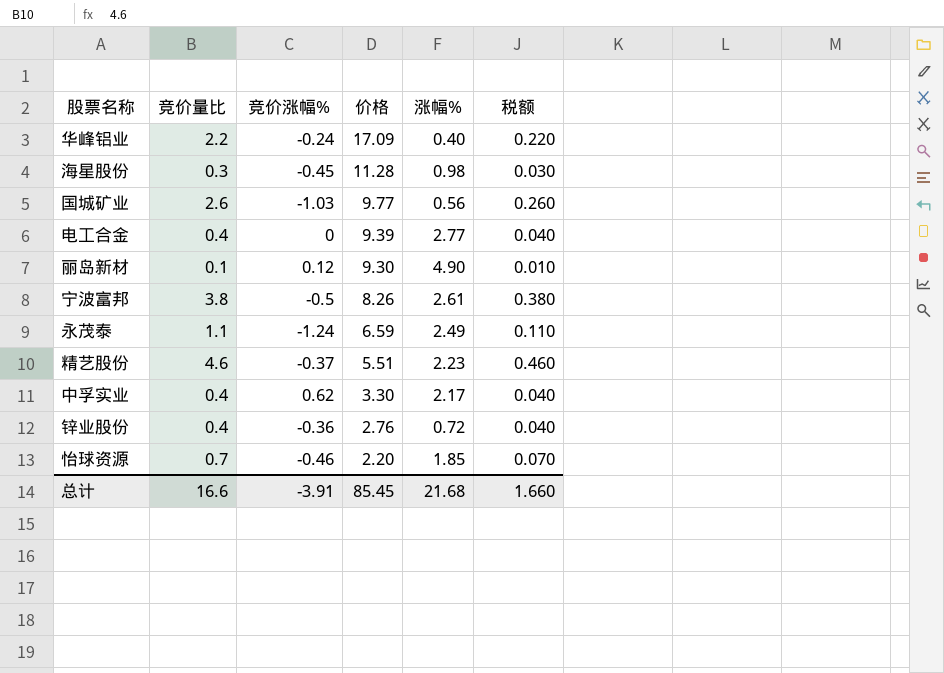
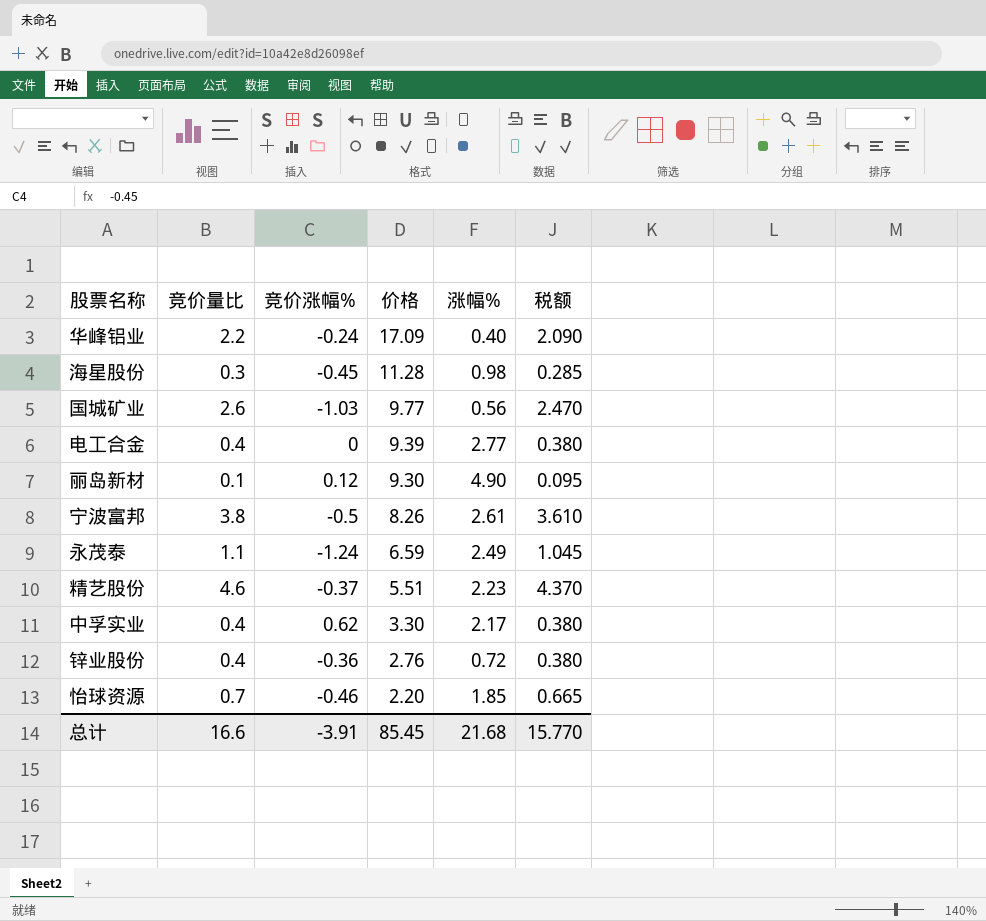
column 税额 | formula: [竞价量比] * 0.1 -> [竞价量比] * 0.95
总计 | 税额: 1.660 -> 15.770

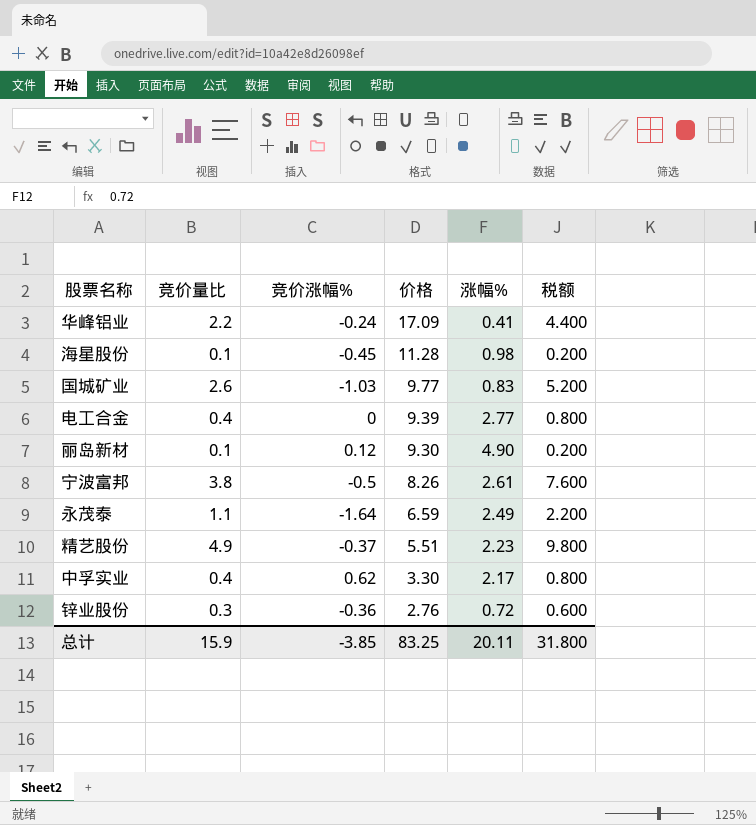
column 税额 | formula: [竞价量比] * 0.95 -> [竞价量比] * 2
row 怡球资源: 0.7 | -0.46 | 2.20 | 1.85 | 0.665 -> none
华峰铝业 | 涨幅%: 0.40 -> 0.41
海星股份 | 竞价量比: 0.3 -> 0.1
国城矿业 | 涨幅%: 0.56 -> 0.83
永茂泰 | 竞价涨幅%: -1.24 -> -1.64
精艺股份 | 竞价量比: 4.6 -> 4.9
锌业股份 | 竞价量比: 0.4 -> 0.3
总计 | 竞价量比: 16.6 -> 15.9
总计 | 竞价涨幅%: -3.91 -> -3.85
总计 | 价格: 85.45 -> 83.25
总计 | 涨幅%: 21.68 -> 20.11
总计 | 税额: 15.770 -> 31.800

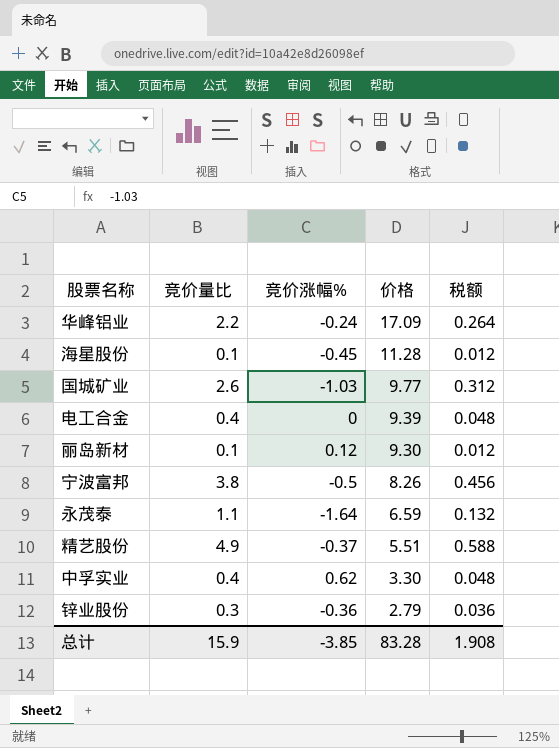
column 涨幅% | position: 5 -> none
column 税额 | formula: [竞价量比] * 2 -> [竞价量比] * 0.12
锌业股份 | 价格: 2.76 -> 2.79
总计 | 价格: 83.25 -> 83.28
总计 | 税额: 31.800 -> 1.908

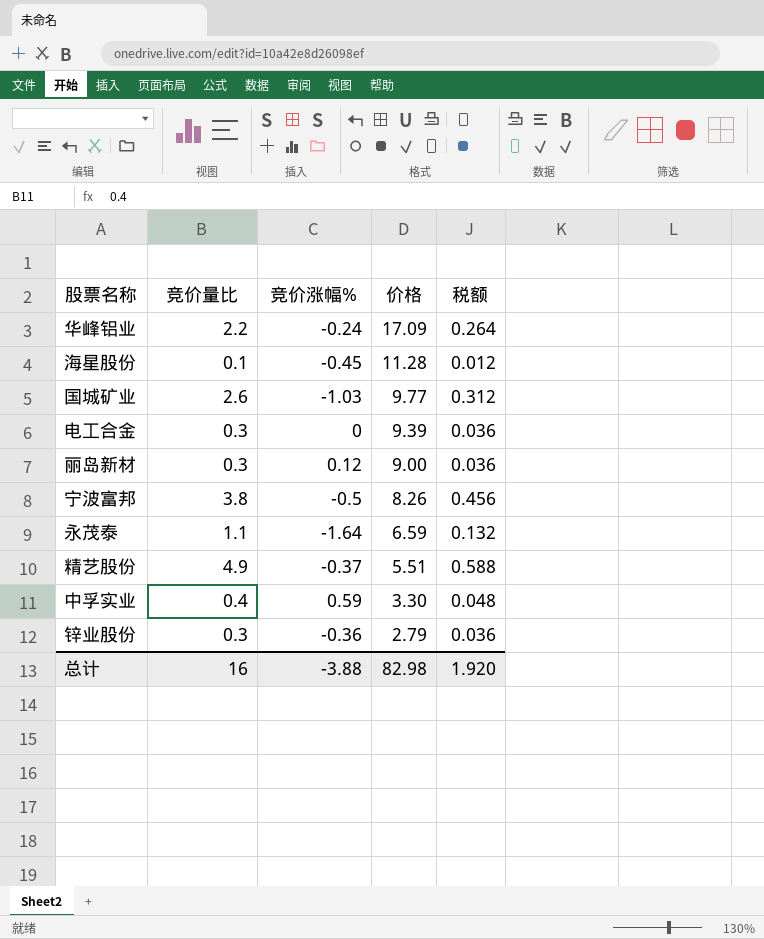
电工合金 | 竞价量比: 0.4 -> 0.3
电工合金 | 税额: 0.048 -> 0.036
丽岛新材 | 竞价量比: 0.1 -> 0.3
丽岛新材 | 价格: 9.30 -> 9.00
丽岛新材 | 税额: 0.012 -> 0.036
中孚实业 | 竞价涨幅%: 0.62 -> 0.59
总计 | 竞价量比: 15.9 -> 16
总计 | 竞价涨幅%: -3.85 -> -3.88
总计 | 价格: 83.28 -> 82.98
总计 | 税额: 1.908 -> 1.920

